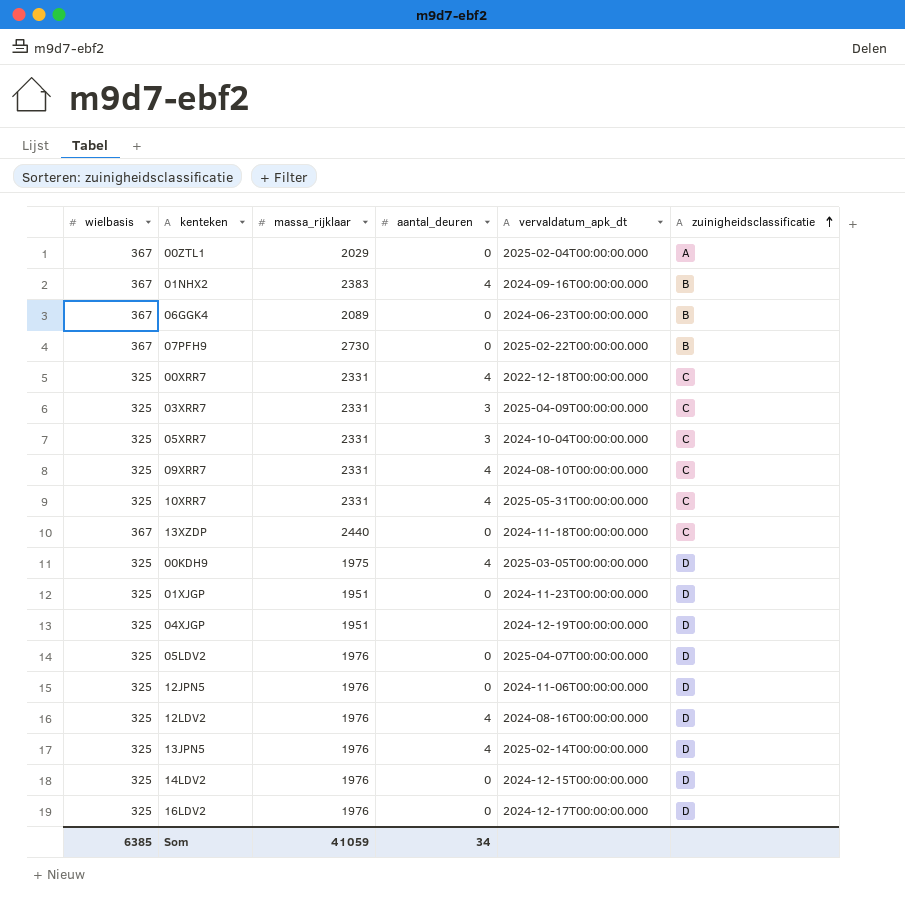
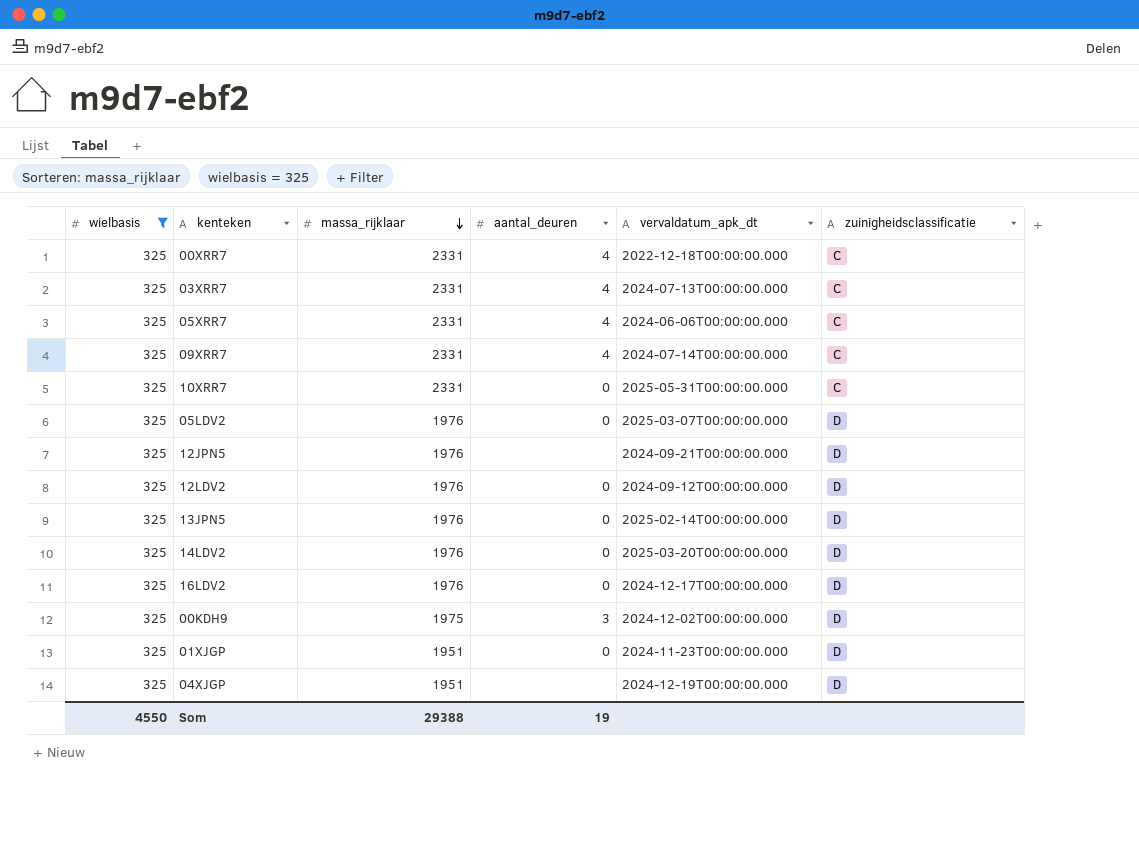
filter: none -> wielbasis = 325
row order: zuinigheidsclassificatie ascending -> massa_rijklaar descending
03XRR7 | aantal_deuren: 3 -> 4
03XRR7 | vervaldatum_apk_dt: 2025-04-09T00:00:00.000 -> 2024-07-13T00:00:00.000
05XRR7 | aantal_deuren: 3 -> 4
05XRR7 | vervaldatum_apk_dt: 2024-10-04T00:00:00.000 -> 2024-06-06T00:00:00.000
09XRR7 | vervaldatum_apk_dt: 2024-08-10T00:00:00.000 -> 2024-07-14T00:00:00.000
10XRR7 | aantal_deuren: 4 -> 0
05LDV2 | vervaldatum_apk_dt: 2025-04-07T00:00:00.000 -> 2025-03-07T00:00:00.000
12JPN5 | aantal_deuren: 0 -> none
12JPN5 | vervaldatum_apk_dt: 2024-11-06T00:00:00.000 -> 2024-09-21T00:00:00.000
12LDV2 | aantal_deuren: 4 -> 0
12LDV2 | vervaldatum_apk_dt: 2024-08-16T00:00:00.000 -> 2024-09-12T00:00:00.000
13JPN5 | aantal_deuren: 4 -> 0
14LDV2 | vervaldatum_apk_dt: 2024-12-15T00:00:00.000 -> 2025-03-20T00:00:00.000
00KDH9 | aantal_deuren: 4 -> 3
00KDH9 | vervaldatum_apk_dt: 2025-03-05T00:00:00.000 -> 2024-12-02T00:00:00.000
Som | wielbasis: 6385 -> 4550
Som | massa_rijklaar: 41059 -> 29388
Som | aantal_deuren: 34 -> 19

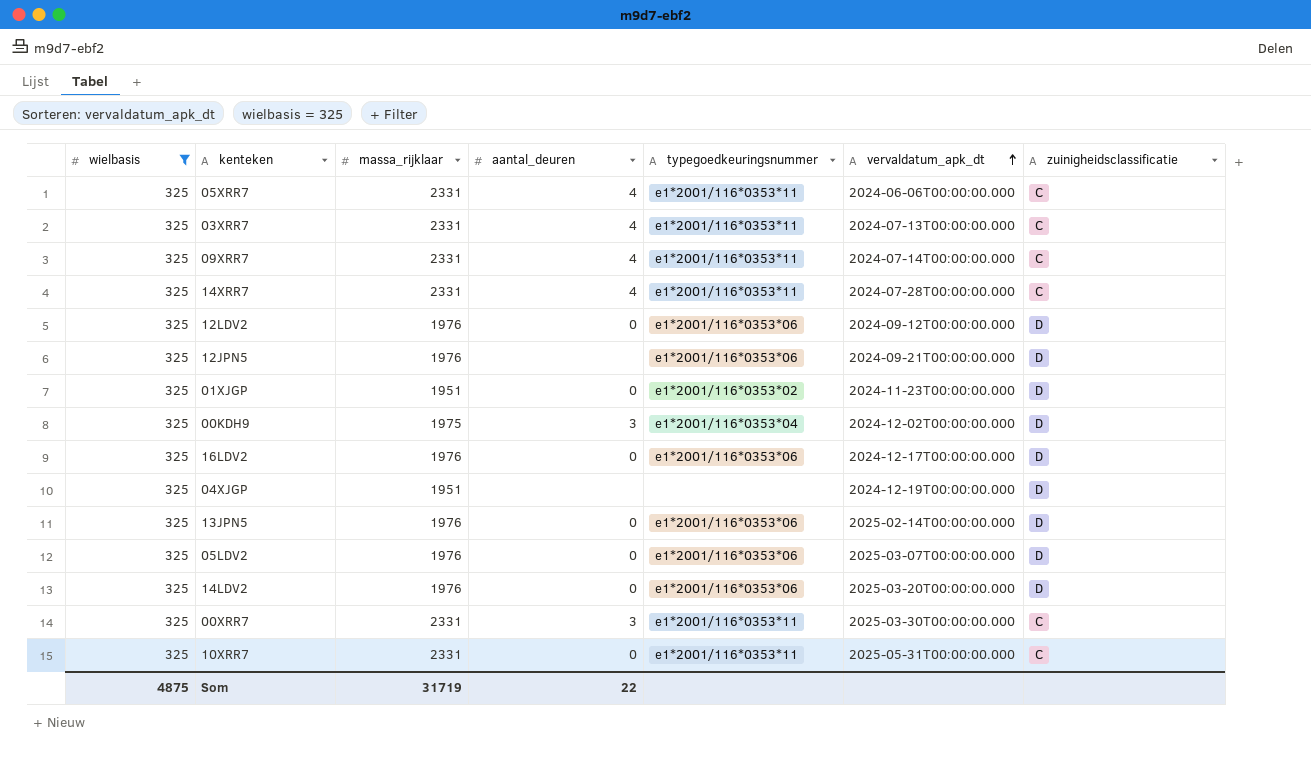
row order: massa_rijklaar descending -> vervaldatum_apk_dt ascending
column typegoedkeuringsnummer | position: none -> 5
row 14XRR7: none -> 325 | 2331 | 4 | e1*2001/116*0353*11 | 2024-07-28T00:00:00.000 | C
00XRR7 | aantal_deuren: 4 -> 3
00XRR7 | vervaldatum_apk_dt: 2022-12-18T00:00:00.000 -> 2025-03-30T00:00:00.000
Som | wielbasis: 4550 -> 4875
Som | massa_rijklaar: 29388 -> 31719
Som | aantal_deuren: 19 -> 22

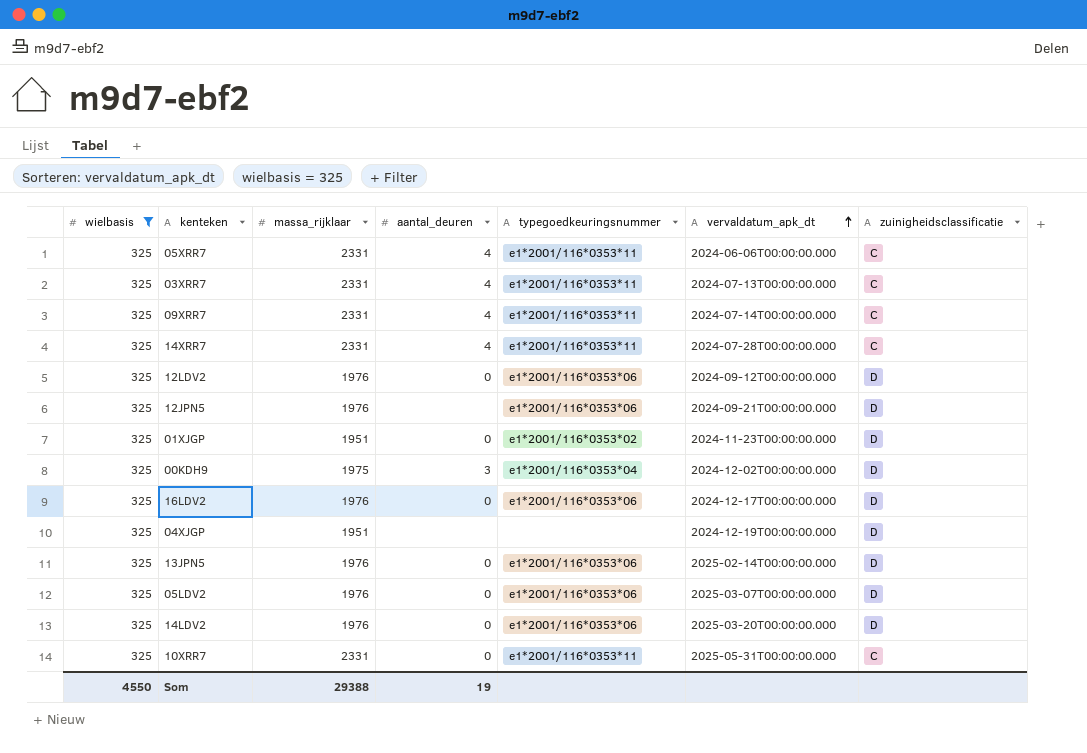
row 00XRR7: 325 | 2331 | 3 | e1*2001/116*0353*11 | 2025-03-30T00:00:00.000 | C -> none
Som | wielbasis: 4875 -> 4550
Som | massa_rijklaar: 31719 -> 29388
Som | aantal_deuren: 22 -> 19

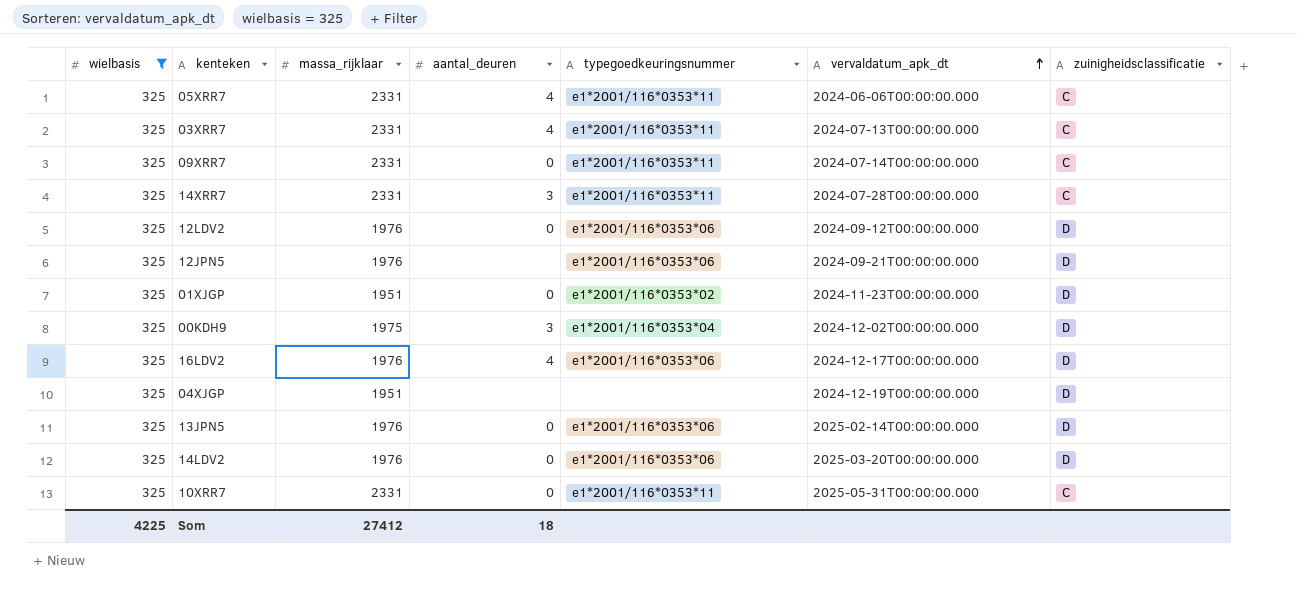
row 05LDV2: 325 | 1976 | 0 | e1*2001/116*0353*06 | 2025-03-07T00:00:00.000 | D -> none
09XRR7 | aantal_deuren: 4 -> 0
14XRR7 | aantal_deuren: 4 -> 3
16LDV2 | aantal_deuren: 0 -> 4
Som | wielbasis: 4550 -> 4225
Som | massa_rijklaar: 29388 -> 27412
Som | aantal_deuren: 19 -> 18

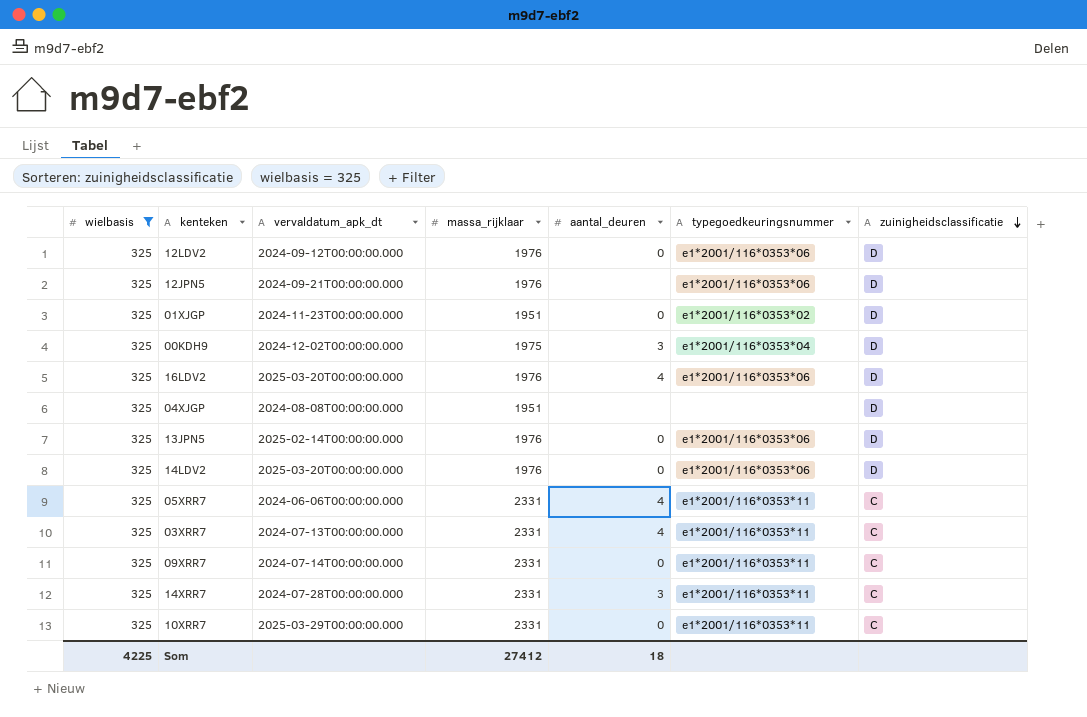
row order: vervaldatum_apk_dt ascending -> zuinigheidsclassificatie descending
column vervaldatum_apk_dt | position: 6 -> 3
16LDV2 | vervaldatum_apk_dt: 2024-12-17T00:00:00.000 -> 2025-03-20T00:00:00.000
04XJGP | vervaldatum_apk_dt: 2024-12-19T00:00:00.000 -> 2024-08-08T00:00:00.000
10XRR7 | vervaldatum_apk_dt: 2025-05-31T00:00:00.000 -> 2025-03-29T00:00:00.000

